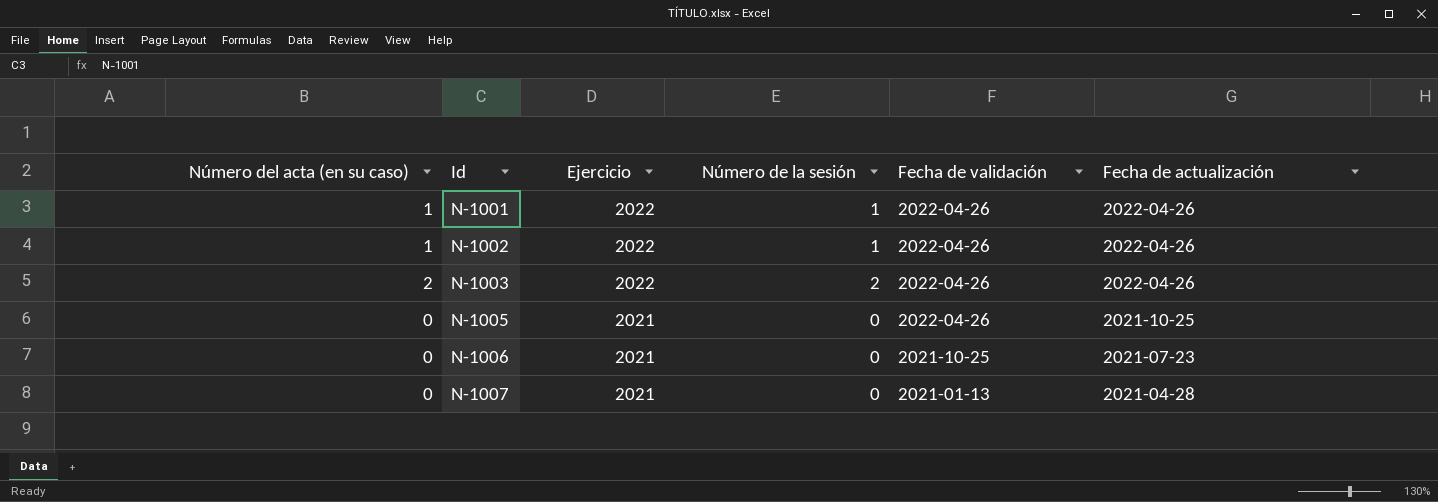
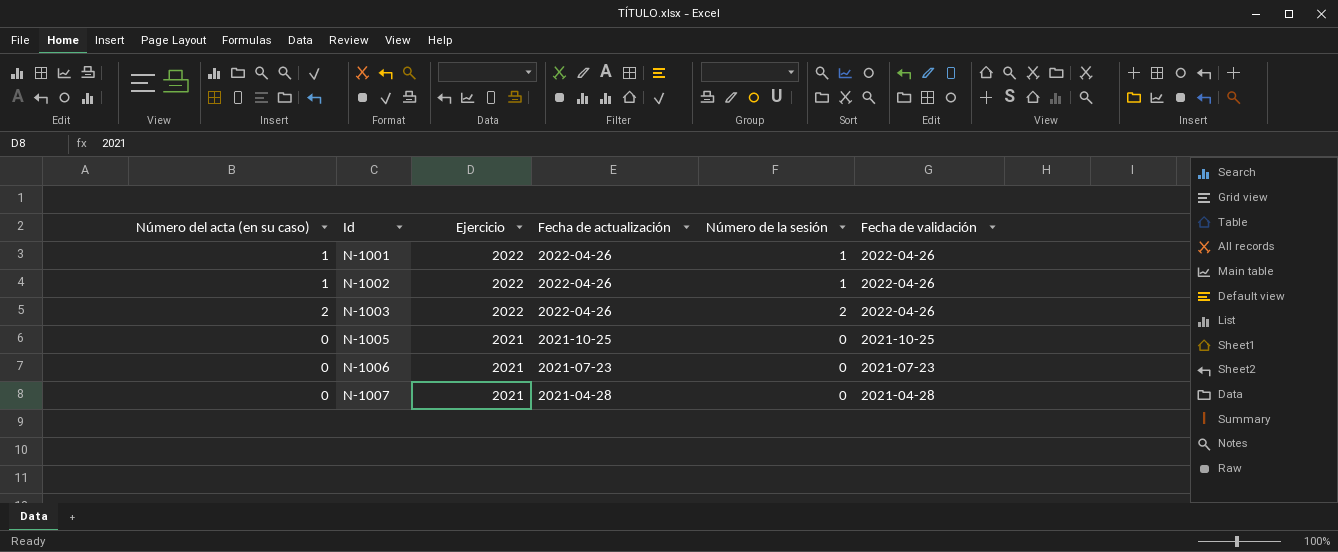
column Fecha de actualización | position: 6 -> 4
N-1005 | Fecha de validación: 2022-04-26 -> 2021-10-25
N-1006 | Fecha de validación: 2021-10-25 -> 2021-07-23
N-1007 | Fecha de validación: 2021-01-13 -> 2021-04-28

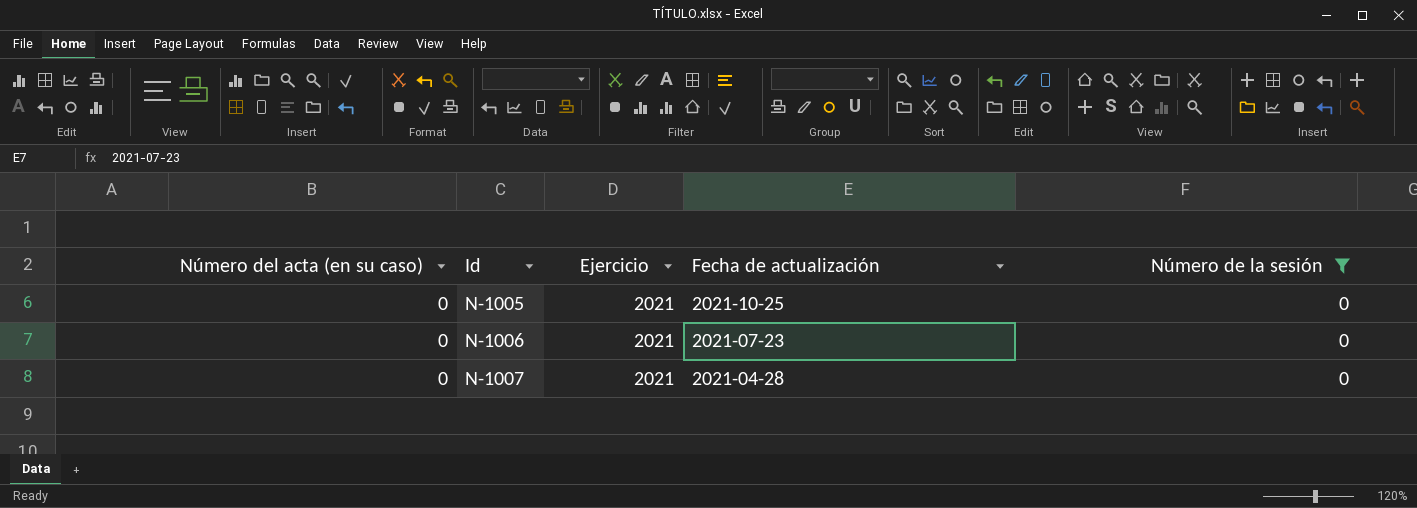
filter: none -> Número de la sesión = 0
column Fecha de validación | position: 6 -> none

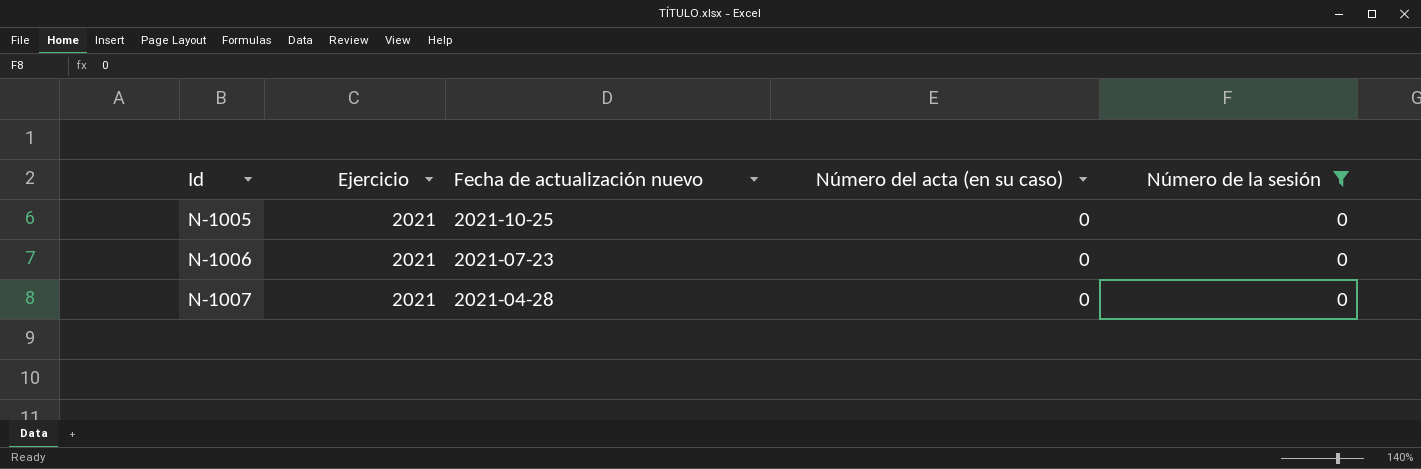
column name: Fecha de actualización -> Fecha de actualización nuevo
column Número del acta (en su caso) | position: 1 -> 4

